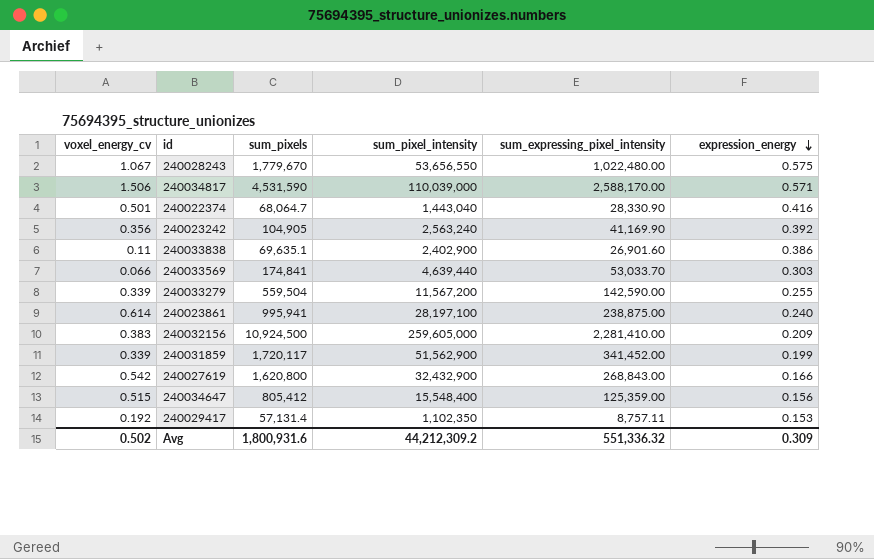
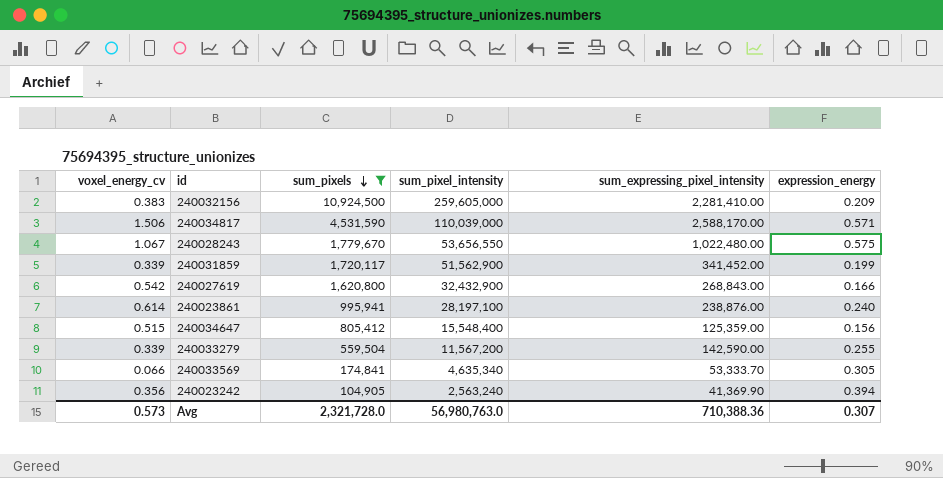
filter: none -> sum_pixels >= 104,905
row order: expression_energy descending -> sum_pixels descending
240023861 | sum_expressing_pixel_intensity: 238,875.00 -> 238,876.00
240033569 | sum_pixel_intensity: 4,639,440 -> 4,635,340
240033569 | sum_expressing_pixel_intensity: 53,033.70 -> 53,333.70
240033569 | expression_energy: 0.303 -> 0.305
240023242 | sum_expressing_pixel_intensity: 41,169.90 -> 41,369.90
240023242 | expression_energy: 0.392 -> 0.394
Avg | voxel_energy_cv: 0.502 -> 0.573
Avg | sum_pixels: 1,800,931.6 -> 2,321,728.0
Avg | sum_pixel_intensity: 44,212,309.2 -> 56,980,763.0
Avg | sum_expressing_pixel_intensity: 551,336.32 -> 710,388.36
Avg | expression_energy: 0.309 -> 0.307

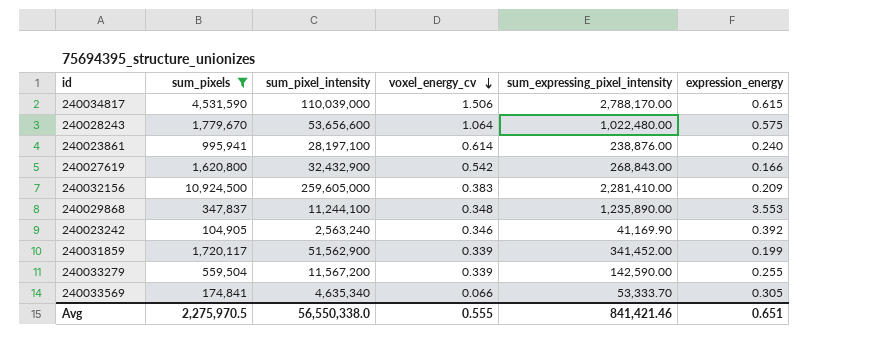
row order: sum_pixels descending -> voxel_energy_cv descending
column voxel_energy_cv | position: 1 -> 4
row 240034647: 0.515 | 805,412 | 15,548,400 | 125,359.00 | 0.156 -> none
240034817 | sum_expressing_pixel_intensity: 2,588,170.00 -> 2,788,170.00
240034817 | expression_energy: 0.571 -> 0.615
240028243 | sum_pixel_intensity: 53,656,550 -> 53,656,600
240028243 | voxel_energy_cv: 1.067 -> 1.064
row 240029868: none -> 347,837 | 11,244,100 | 0.348 | 1,235,890.00 | 3.553
240023242 | voxel_energy_cv: 0.356 -> 0.346
240023242 | sum_expressing_pixel_intensity: 41,369.90 -> 41,169.90
240023242 | expression_energy: 0.394 -> 0.392
Avg | sum_pixels: 2,321,728.0 -> 2,275,970.5
Avg | sum_pixel_intensity: 56,980,763.0 -> 56,550,338.0
Avg | voxel_energy_cv: 0.573 -> 0.555
Avg | sum_expressing_pixel_intensity: 710,388.36 -> 841,421.46
Avg | expression_energy: 0.307 -> 0.651

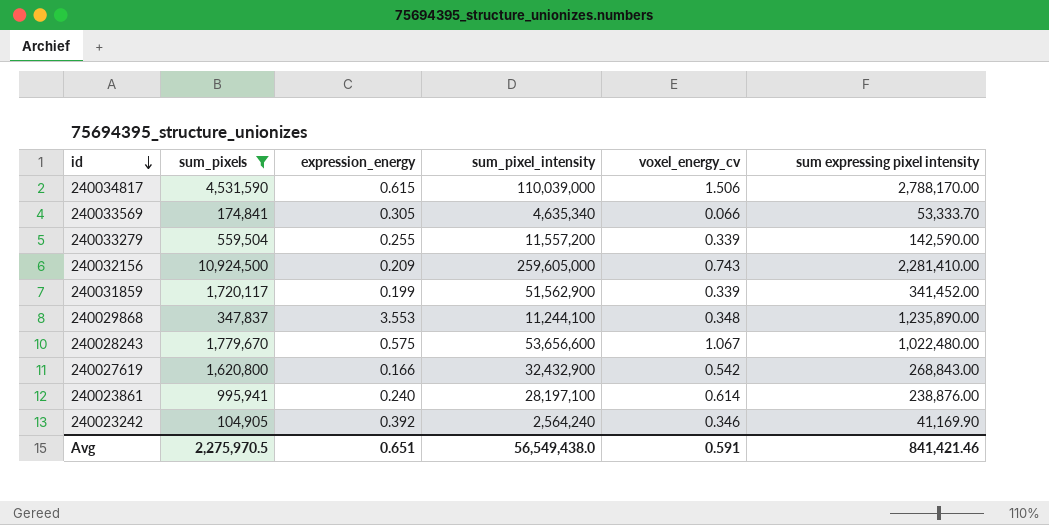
row order: voxel_energy_cv descending -> id descending
column expression_energy | position: 6 -> 3
column name: sum_expressing_pixel_intensity -> sum expressing pixel intensity
240033279 | sum_pixel_intensity: 11,567,200 -> 11,557,200
240032156 | voxel_energy_cv: 0.383 -> 0.743
240028243 | voxel_energy_cv: 1.064 -> 1.067
240023242 | sum_pixel_intensity: 2,563,240 -> 2,564,240
Avg | sum_pixel_intensity: 56,550,338.0 -> 56,549,438.0
Avg | voxel_energy_cv: 0.555 -> 0.591

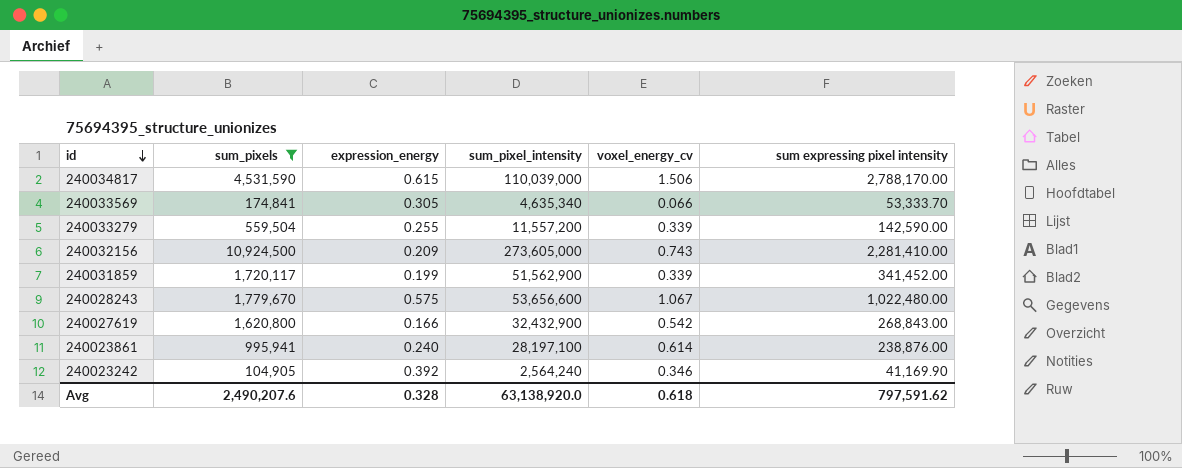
row 240029868: 347,837 | 3.553 | 11,244,100 | 0.348 | 1,235,890.00 -> none
240032156 | sum_pixel_intensity: 259,605,000 -> 273,605,000
Avg | sum_pixels: 2,275,970.5 -> 2,490,207.6
Avg | expression_energy: 0.651 -> 0.328
Avg | sum_pixel_intensity: 56,549,438.0 -> 63,138,920.0
Avg | voxel_energy_cv: 0.591 -> 0.618
Avg | sum expressing pixel intensity: 841,421.46 -> 797,591.62

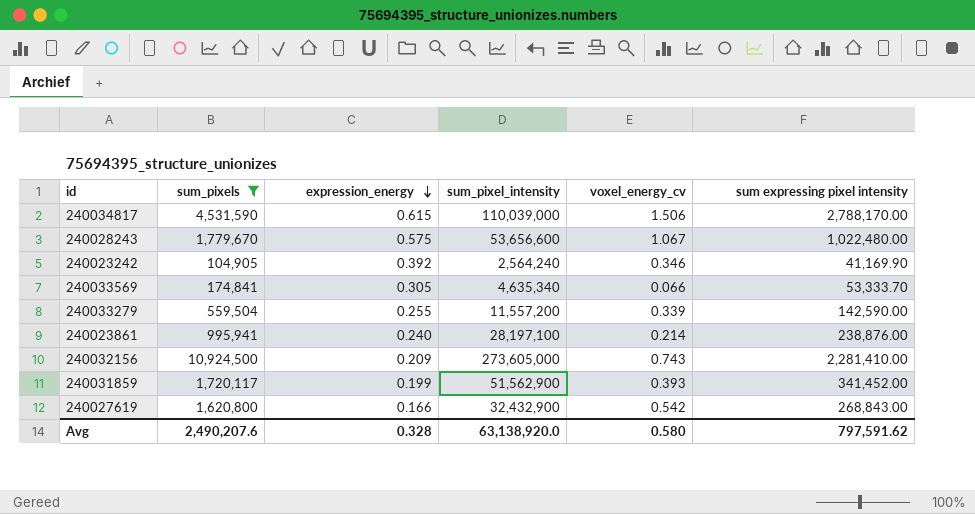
row order: id descending -> expression_energy descending
240023861 | voxel_energy_cv: 0.614 -> 0.214
240031859 | voxel_energy_cv: 0.339 -> 0.393
Avg | voxel_energy_cv: 0.618 -> 0.580

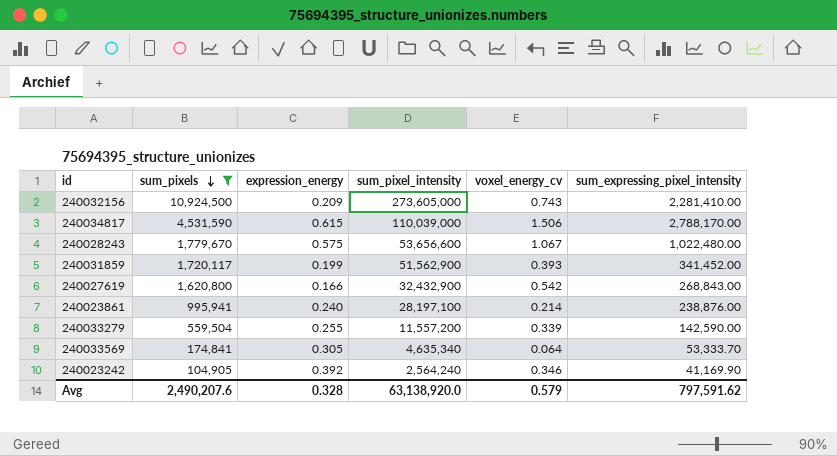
row order: expression_energy descending -> sum_pixels descending
column name: sum expressing pixel intensity -> sum_expressing_pixel_intensity
240033569 | voxel_energy_cv: 0.066 -> 0.064
Avg | voxel_energy_cv: 0.580 -> 0.579

